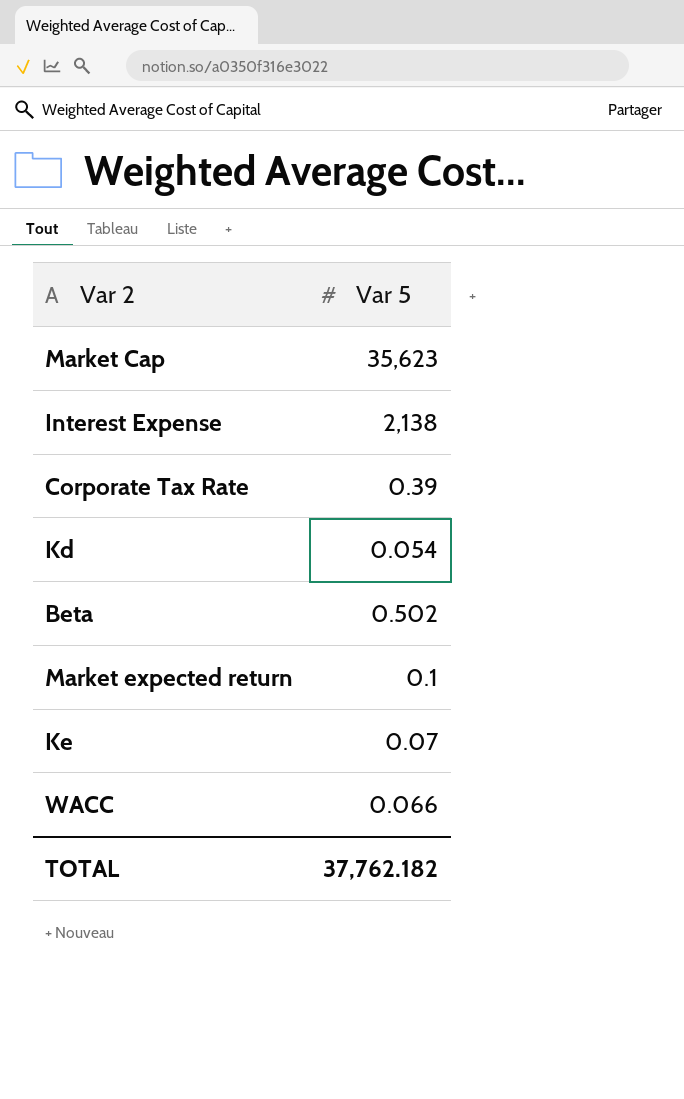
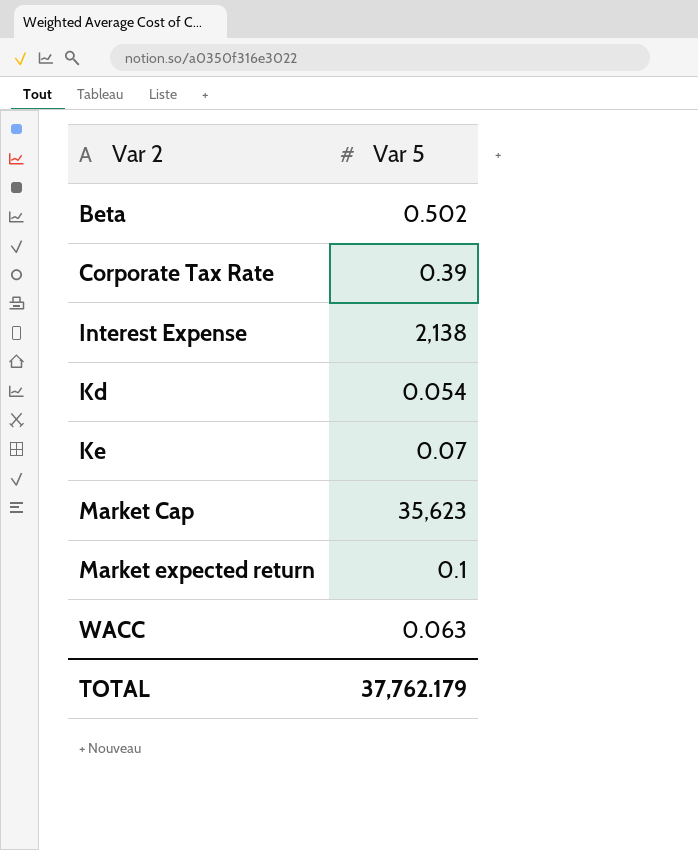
row order: none -> Var 2 ascending
WACC | Var 5: 0.066 -> 0.063
TOTAL | Var 5: 37,762.182 -> 37,762.179

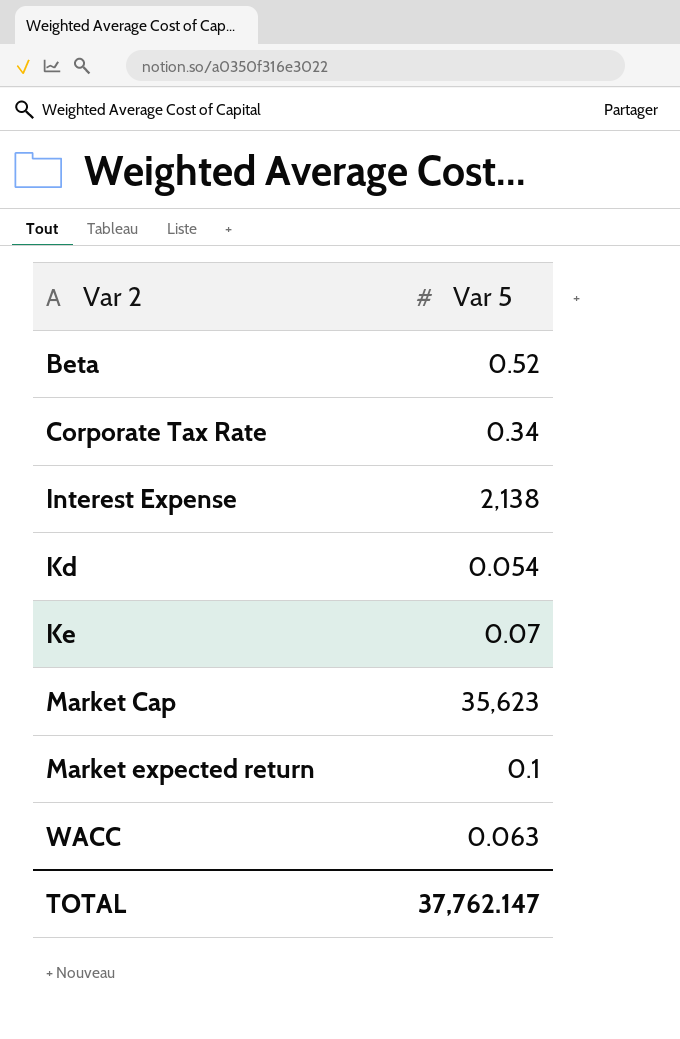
Beta | Var 5: 0.502 -> 0.52
Corporate Tax Rate | Var 5: 0.39 -> 0.34
TOTAL | Var 5: 37,762.179 -> 37,762.147

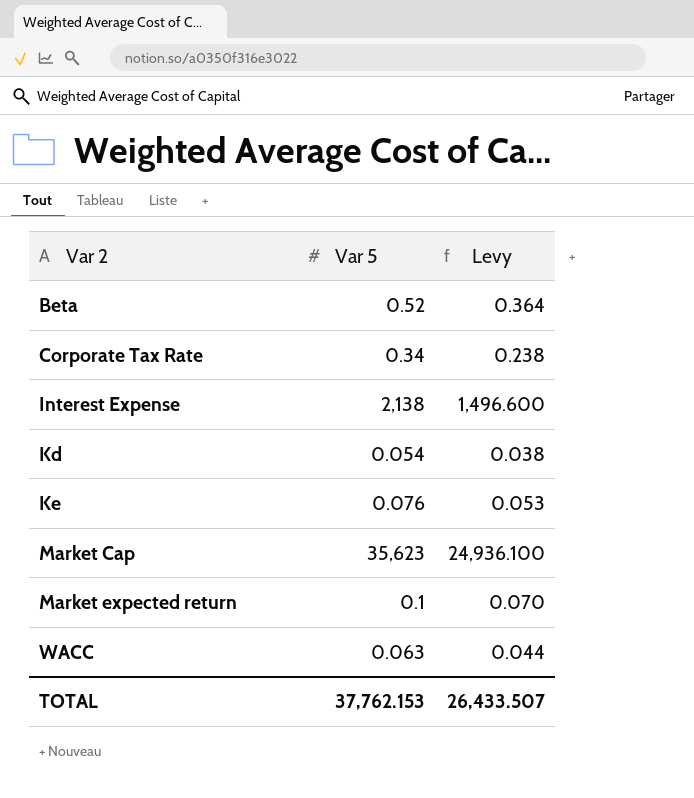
column Levy | formula: none -> [Var 5] * 0.7
Ke | Var 5: 0.07 -> 0.076
TOTAL | Var 5: 37,762.147 -> 37,762.153

